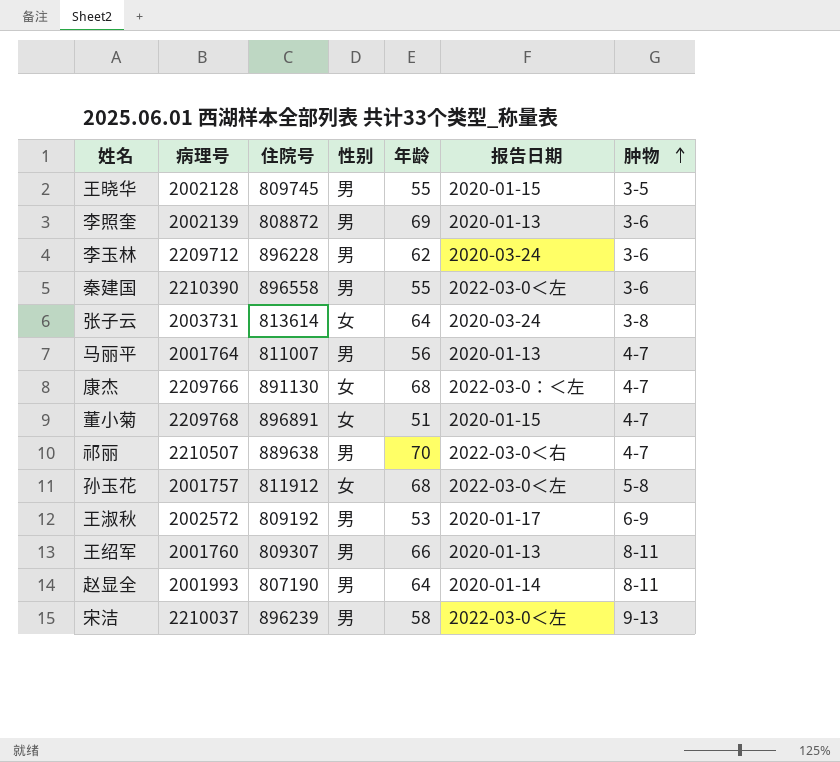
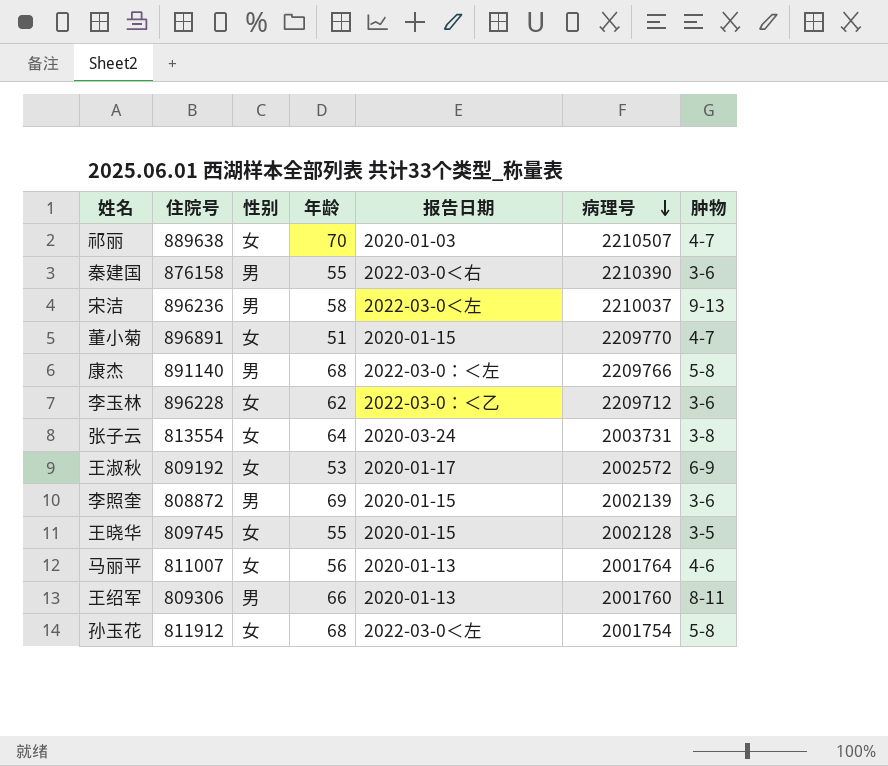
row order: 肿物 ascending -> 病理号 descending
column 病理号 | position: 2 -> 6
row 赵显全: 2001993 | 807190 | 男 | 64 | 2020-01-14 | 8-11 -> none
祁丽 | 性别: 男 -> 女
祁丽 | 报告日期: 2022-03-0＜右 -> 2020-01-03
秦建国 | 住院号: 896558 -> 876158
秦建国 | 报告日期: 2022-03-0＜左 -> 2022-03-0＜右
宋洁 | 住院号: 896239 -> 896236
董小菊 | 病理号: 2209768 -> 2209770
康杰 | 住院号: 891130 -> 891140
康杰 | 性别: 女 -> 男
康杰 | 肿物: 4-7 -> 5-8
李玉林 | 性别: 男 -> 女
李玉林 | 报告日期: 2020-03-24 -> 2022-03-0：＜乙
张子云 | 住院号: 813614 -> 813554
王淑秋 | 性别: 男 -> 女
李照奎 | 报告日期: 2020-01-13 -> 2020-01-15
王晓华 | 性别: 男 -> 女
马丽平 | 性别: 男 -> 女
马丽平 | 肿物: 4-7 -> 4-6
王绍军 | 住院号: 809307 -> 809306
孙玉花 | 病理号: 2001757 -> 2001754

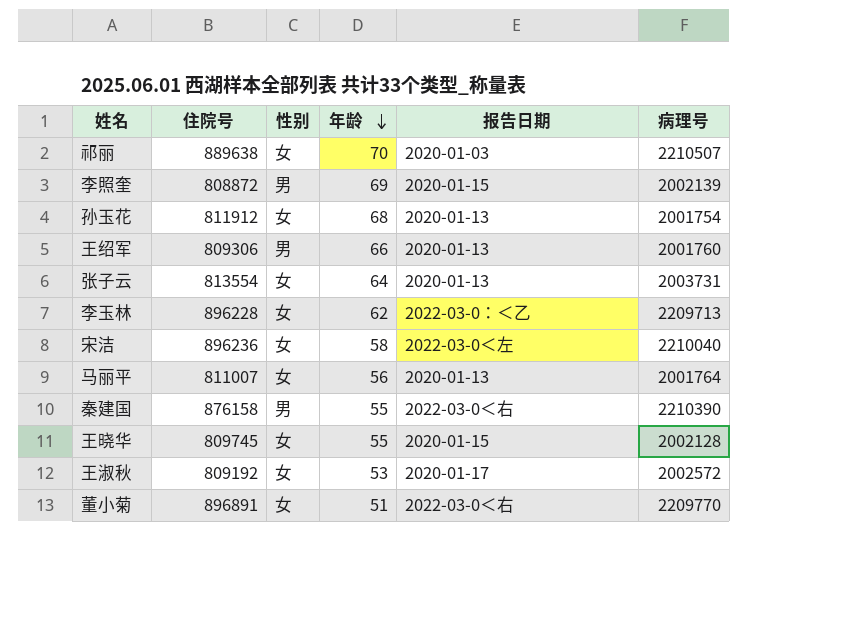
row order: 病理号 descending -> 年龄 descending
column 肿物 | position: 7 -> none
row 康杰: 891140 | 男 | 68 | 2022-03-0：＜左 | 2209766 | 5-8 -> none
孙玉花 | 报告日期: 2022-03-0＜左 -> 2020-01-13
张子云 | 报告日期: 2020-03-24 -> 2020-01-13
李玉林 | 病理号: 2209712 -> 2209713
宋洁 | 性别: 男 -> 女
宋洁 | 病理号: 2210037 -> 2210040
董小菊 | 报告日期: 2020-01-15 -> 2022-03-0＜右

